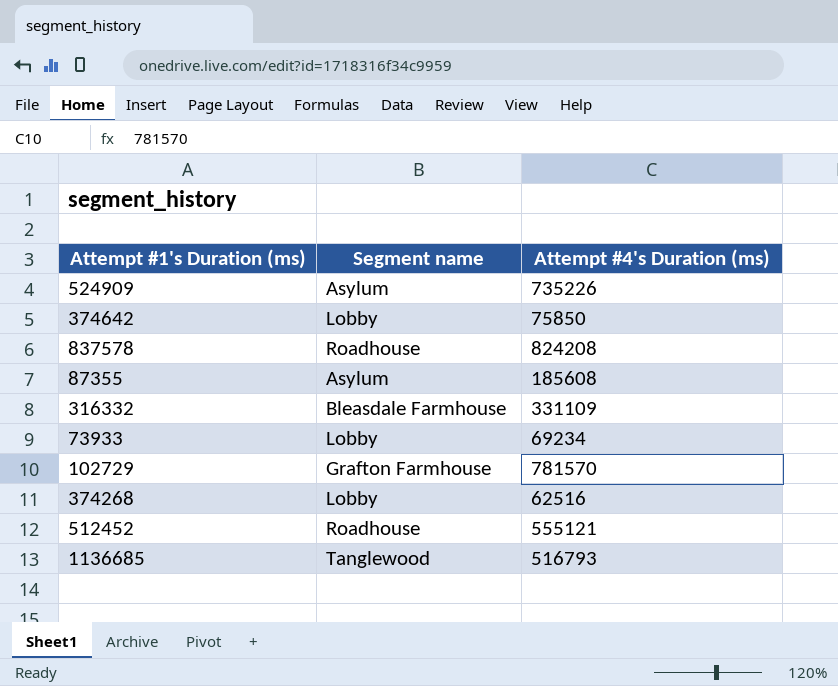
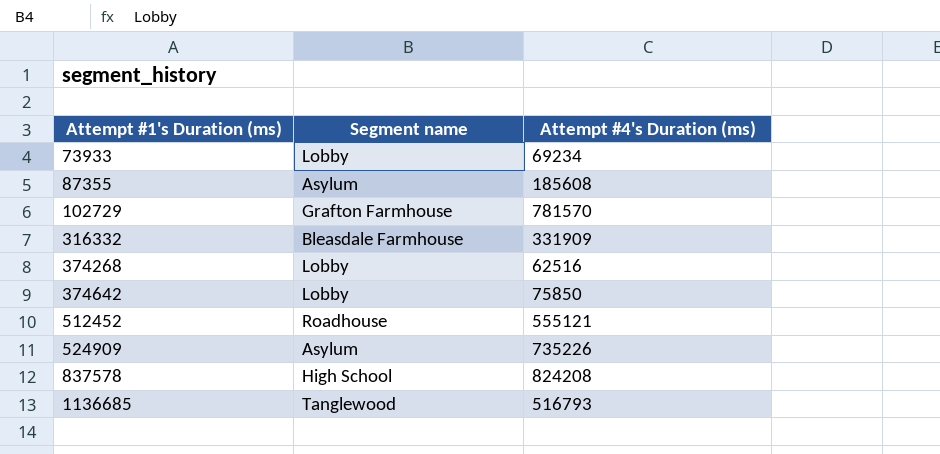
row order: none -> Attempt #1's Duration (ms) ascending
316332 | Attempt #4's Duration (ms): 331109 -> 331909
837578 | Segment name: Roadhouse -> High School

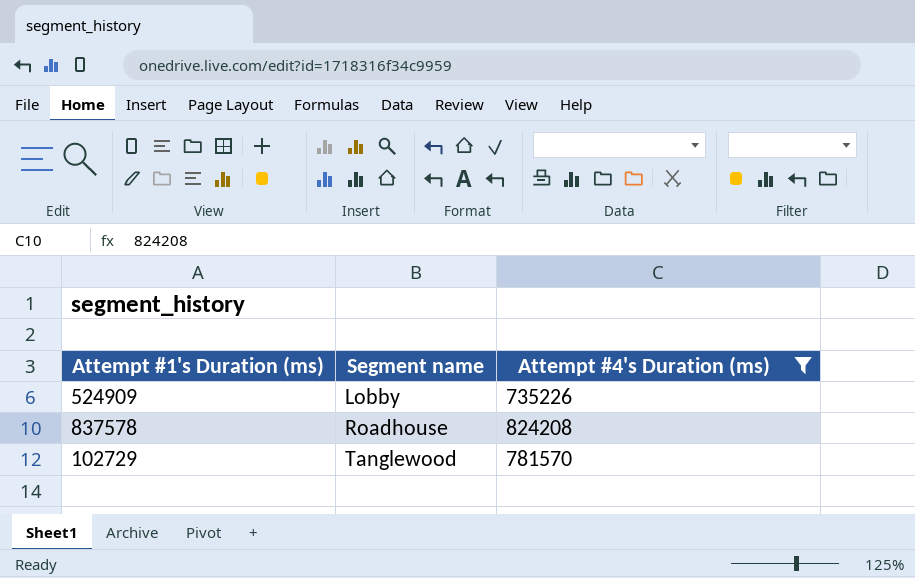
filter: none -> Attempt #4's Duration (ms) >= 735226
row order: Attempt #1's Duration (ms) ascending -> Segment name ascending
524909 | Segment name: Asylum -> Lobby
837578 | Segment name: High School -> Roadhouse
102729 | Segment name: Grafton Farmhouse -> Tanglewood

